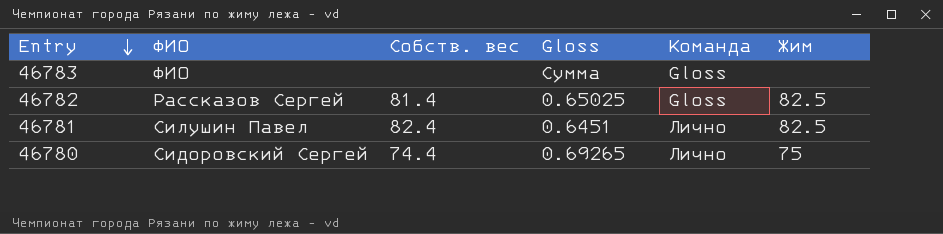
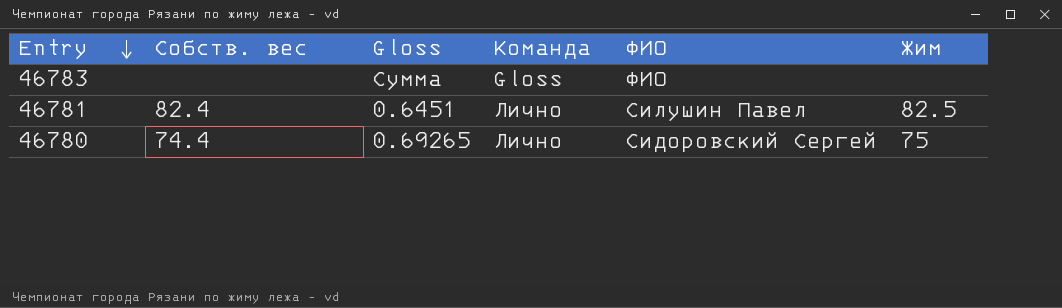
column ФИО | position: 2 -> 5
row 46782: Рассказов Сергей | 81.4 | 0.65025 | Gloss | 82.5 -> none

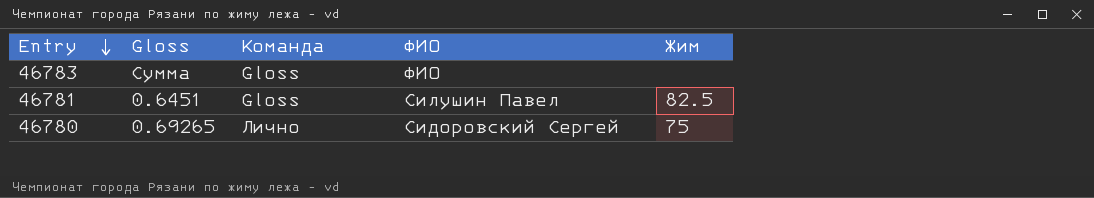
column Собств. вес | position: 2 -> none
46781 | Команда: Лично -> Gloss

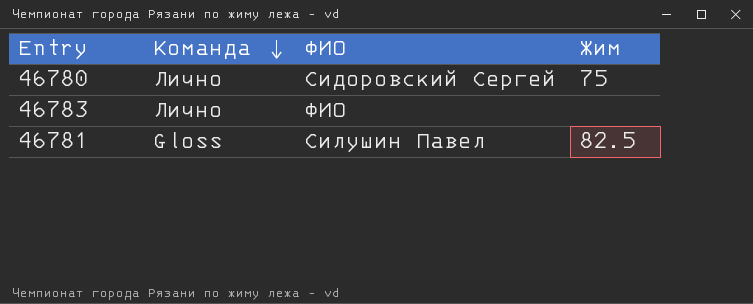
row order: Entry descending -> Команда descending
column Gloss | position: 2 -> none
46783 | Команда: Gloss -> Лично

